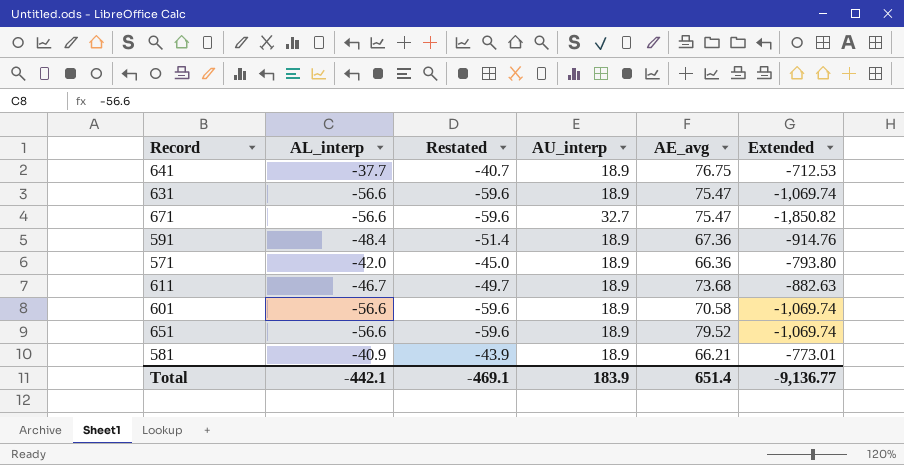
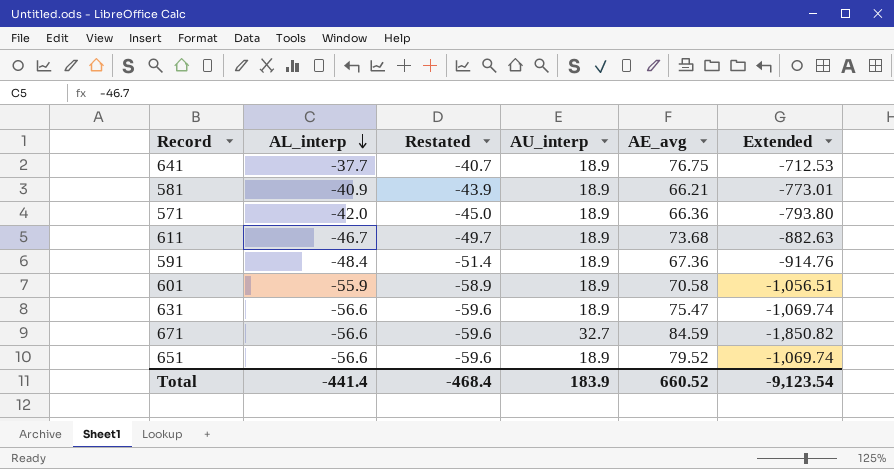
row order: none -> AL_interp descending
601 | AL_interp: -56.6 -> -55.9
601 | Restated: -59.6 -> -58.9
601 | Extended: -1,069.74 -> -1,056.51
671 | AE_avg: 75.47 -> 84.59
Total | AL_interp: -442.1 -> -441.4
Total | Restated: -469.1 -> -468.4
Total | AE_avg: 651.4 -> 660.52
Total | Extended: -9,136.77 -> -9,123.54

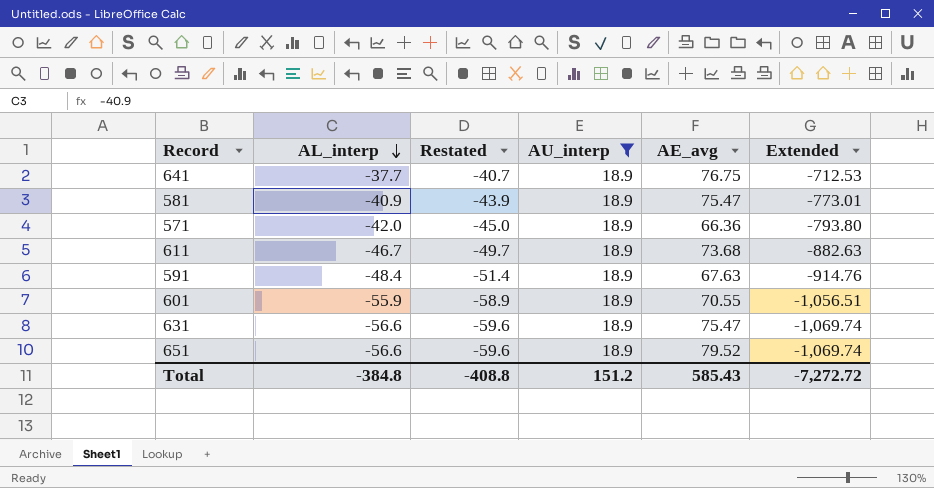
filter: none -> AU_interp = 18.9
581 | AE_avg: 66.21 -> 75.47
591 | AE_avg: 67.36 -> 67.63
601 | AE_avg: 70.58 -> 70.55
Total | AL_interp: -441.4 -> -384.8
Total | Restated: -468.4 -> -408.8
Total | AU_interp: 183.9 -> 151.2
Total | AE_avg: 660.52 -> 585.43
Total | Extended: -9,123.54 -> -7,272.72

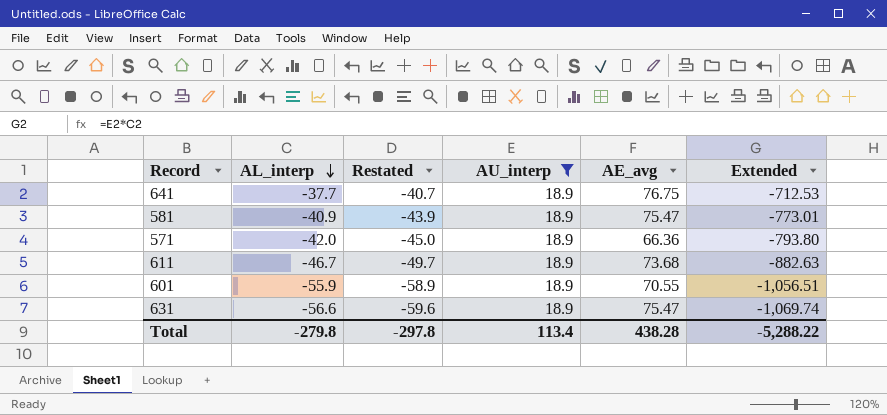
row 591: -48.4 | -51.4 | 18.9 | 67.63 | -914.76 -> none
row 651: -56.6 | -59.6 | 18.9 | 79.52 | -1,069.74 -> none
Total | AL_interp: -384.8 -> -279.8
Total | Restated: -408.8 -> -297.8
Total | AU_interp: 151.2 -> 113.4
Total | AE_avg: 585.43 -> 438.28
Total | Extended: -7,272.72 -> -5,288.22

